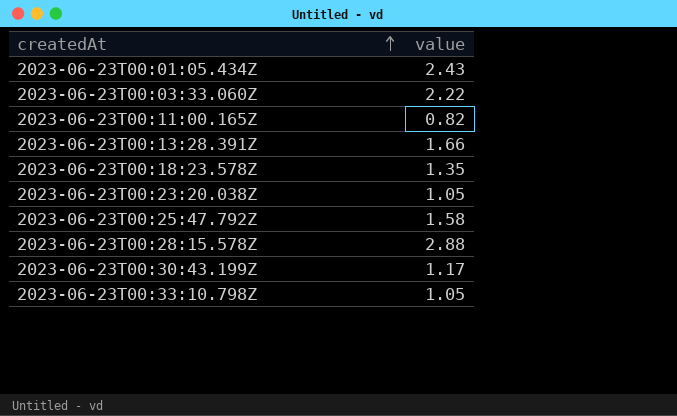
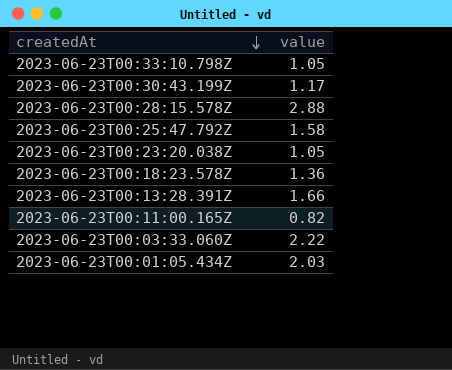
row order: createdAt ascending -> createdAt descending
2023-06-23T00:18:23.578Z | value: 1.35 -> 1.36
2023-06-23T00:01:05.434Z | value: 2.43 -> 2.03

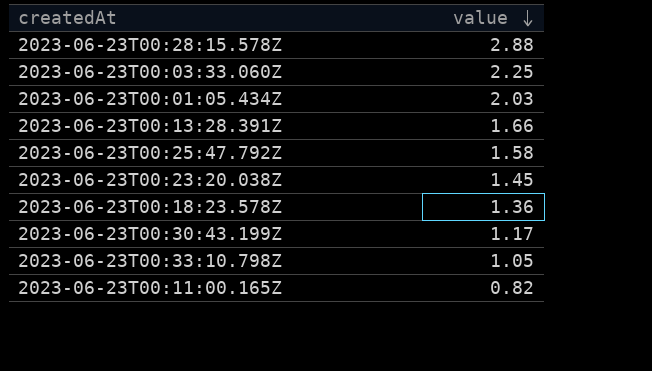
row order: createdAt descending -> value descending
2023-06-23T00:03:33.060Z | value: 2.22 -> 2.25
2023-06-23T00:23:20.038Z | value: 1.05 -> 1.45

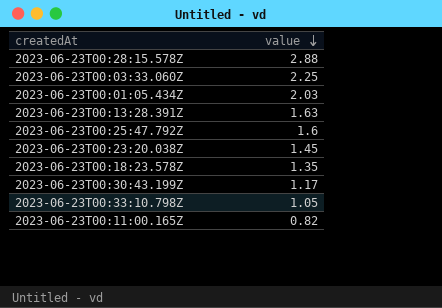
2023-06-23T00:13:28.391Z | value: 1.66 -> 1.63
2023-06-23T00:25:47.792Z | value: 1.58 -> 1.6
2023-06-23T00:18:23.578Z | value: 1.36 -> 1.35

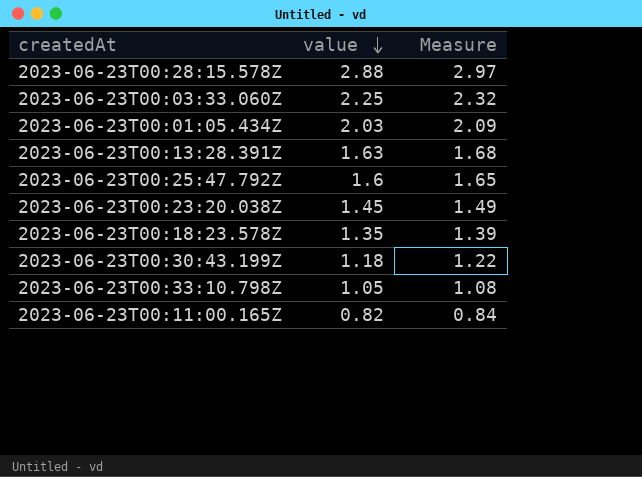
column Measure | formula: none -> [value] * 1.03
2023-06-23T00:30:43.199Z | value: 1.17 -> 1.18

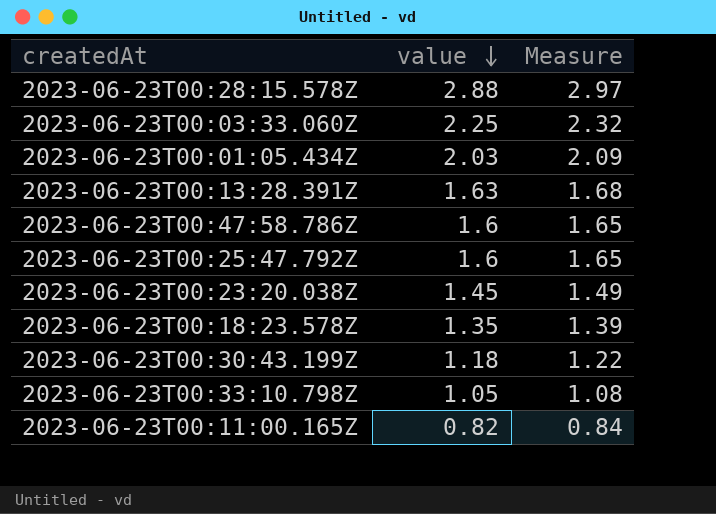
row 2023-06-23T00:47:58.786Z: none -> 1.6 | 1.65

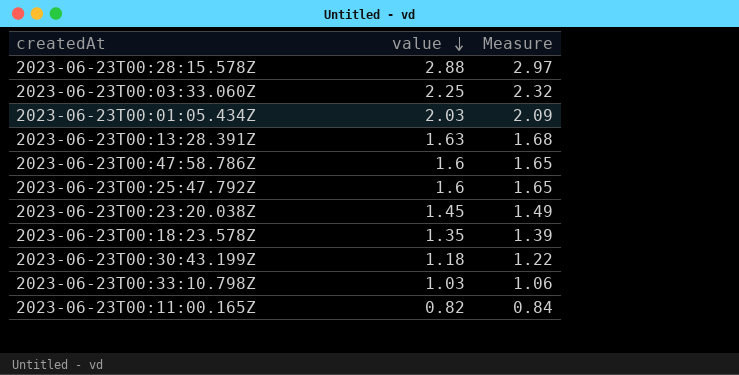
2023-06-23T00:33:10.798Z | value: 1.05 -> 1.03
2023-06-23T00:33:10.798Z | Measure: 1.08 -> 1.06

